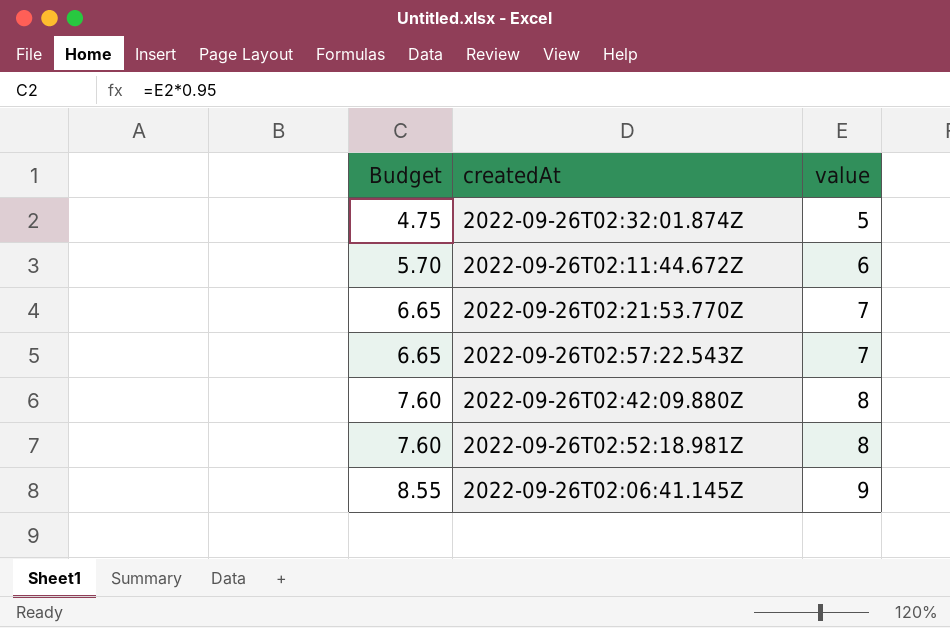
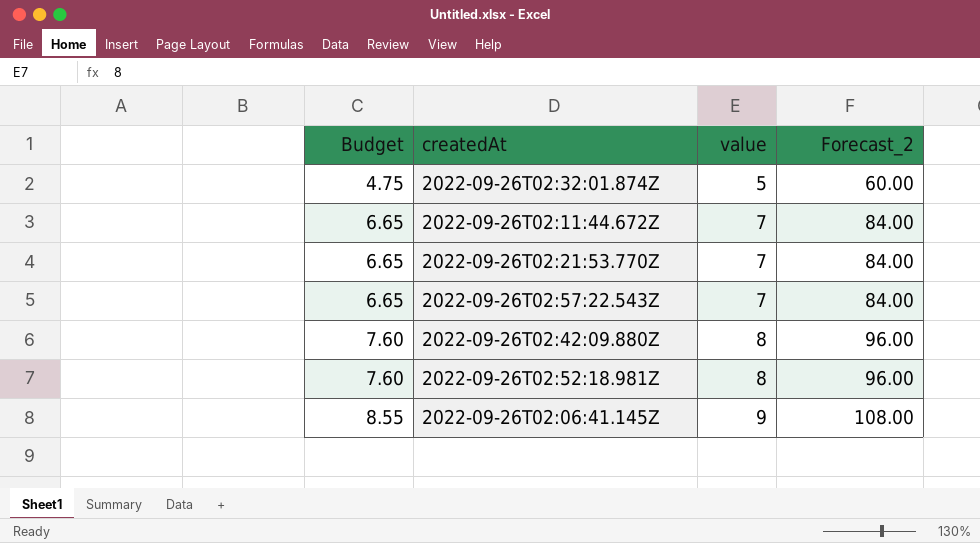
column Forecast_2 | formula: none -> [value] * 12
2022-09-26T02:11:44.672Z | Budget: 5.70 -> 6.65
2022-09-26T02:11:44.672Z | value: 6 -> 7

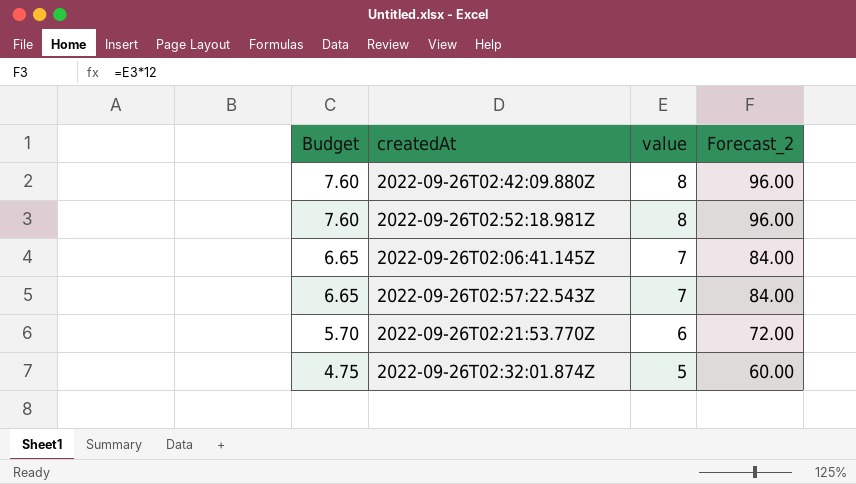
row order: Budget ascending -> Budget descending
row 2022-09-26T02:11:44.672Z: 6.65 | 7 | 84.00 -> none
2022-09-26T02:06:41.145Z | Budget: 8.55 -> 6.65
2022-09-26T02:06:41.145Z | value: 9 -> 7
2022-09-26T02:06:41.145Z | Forecast_2: 108.00 -> 84.00
2022-09-26T02:21:53.770Z | Budget: 6.65 -> 5.70
2022-09-26T02:21:53.770Z | value: 7 -> 6
2022-09-26T02:21:53.770Z | Forecast_2: 84.00 -> 72.00

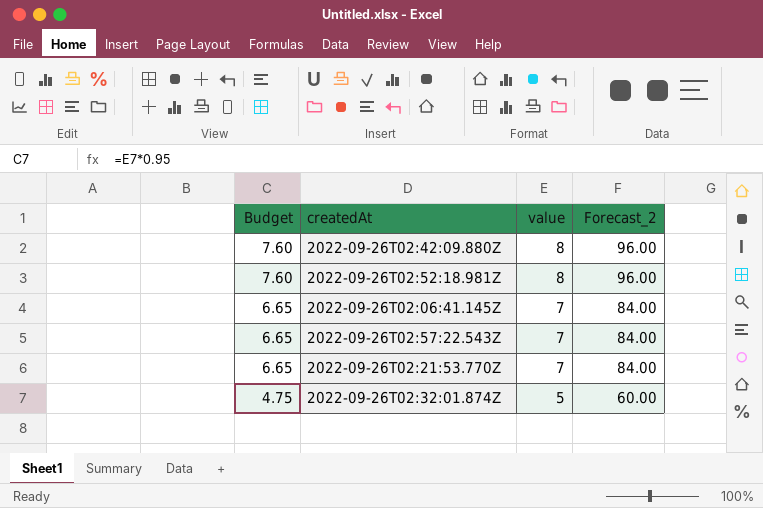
2022-09-26T02:21:53.770Z | Budget: 5.70 -> 6.65
2022-09-26T02:21:53.770Z | value: 6 -> 7
2022-09-26T02:21:53.770Z | Forecast_2: 72.00 -> 84.00

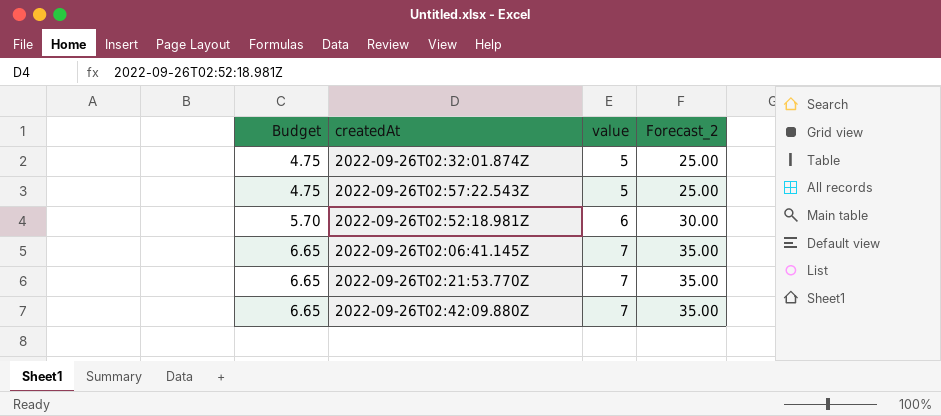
row order: Budget descending -> Budget ascending
column Forecast_2 | formula: [value] * 12 -> [value] * 5
2022-09-26T02:57:22.543Z | Budget: 6.65 -> 4.75
2022-09-26T02:57:22.543Z | value: 7 -> 5
2022-09-26T02:52:18.981Z | Budget: 7.60 -> 5.70
2022-09-26T02:52:18.981Z | value: 8 -> 6
2022-09-26T02:42:09.880Z | Budget: 7.60 -> 6.65
2022-09-26T02:42:09.880Z | value: 8 -> 7

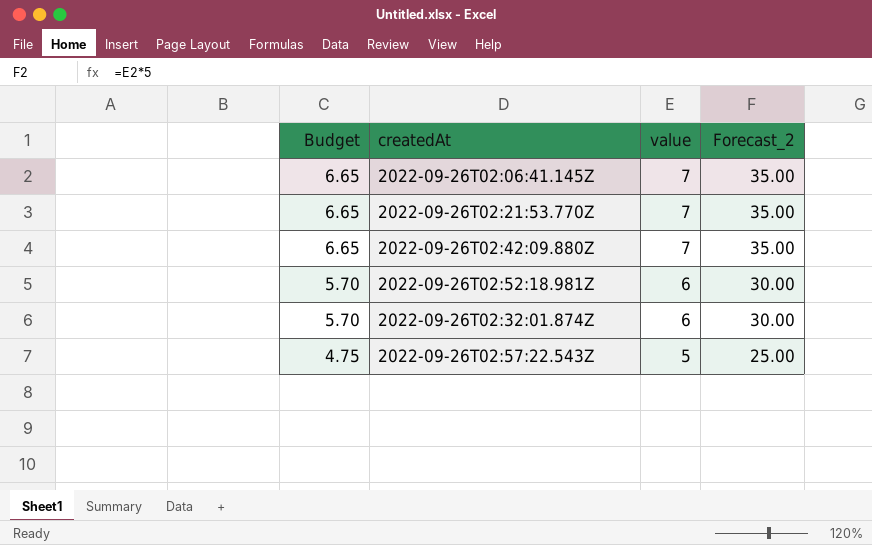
row order: Budget ascending -> Budget descending
2022-09-26T02:32:01.874Z | Budget: 4.75 -> 5.70
2022-09-26T02:32:01.874Z | value: 5 -> 6
2022-09-26T02:32:01.874Z | Forecast_2: 25.00 -> 30.00

